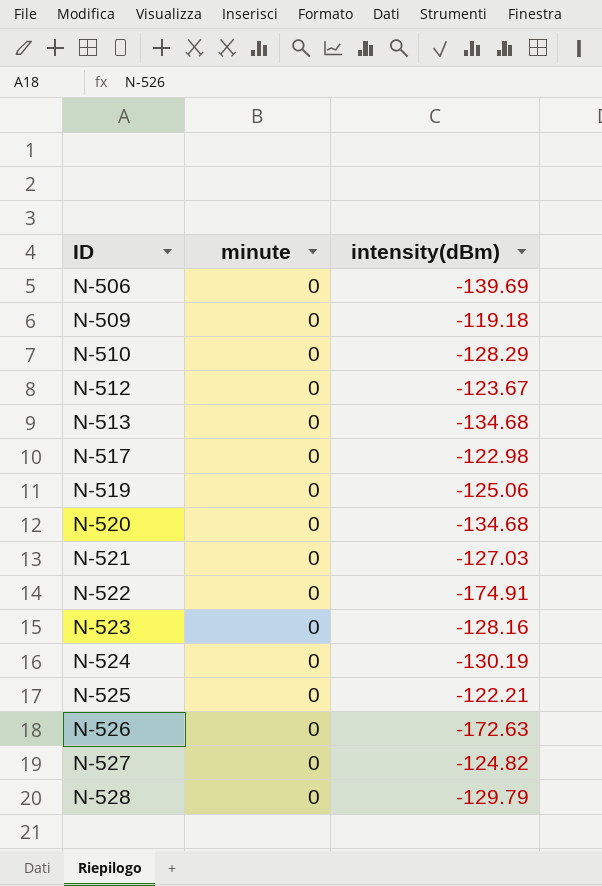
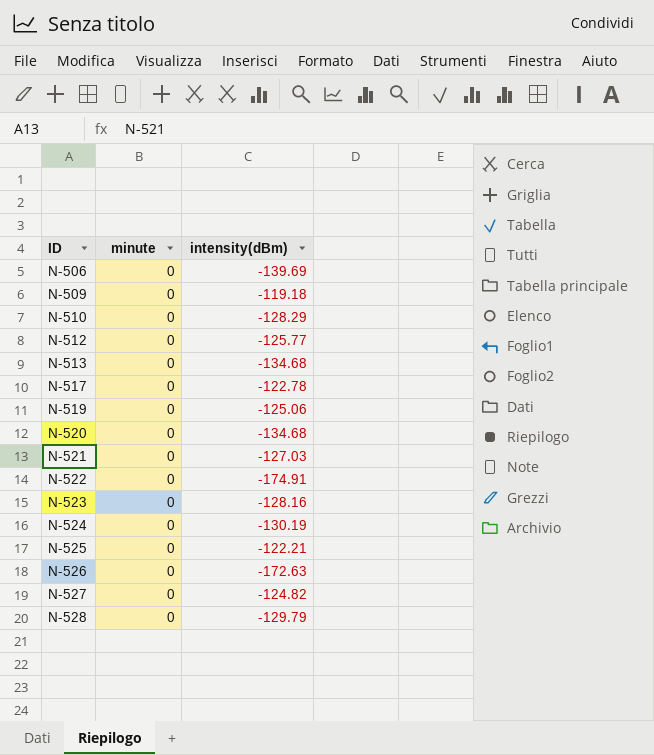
N-512 | intensity(dBm): -123.67 -> -125.77
N-517 | intensity(dBm): -122.98 -> -122.78

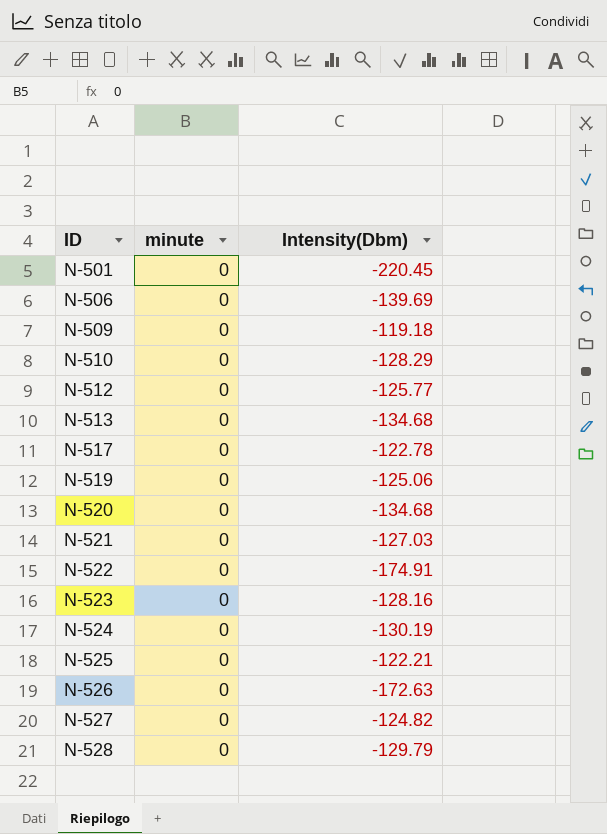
column name: intensity(dBm) -> Intensity(Dbm)
row N-501: none -> 0 | -220.45

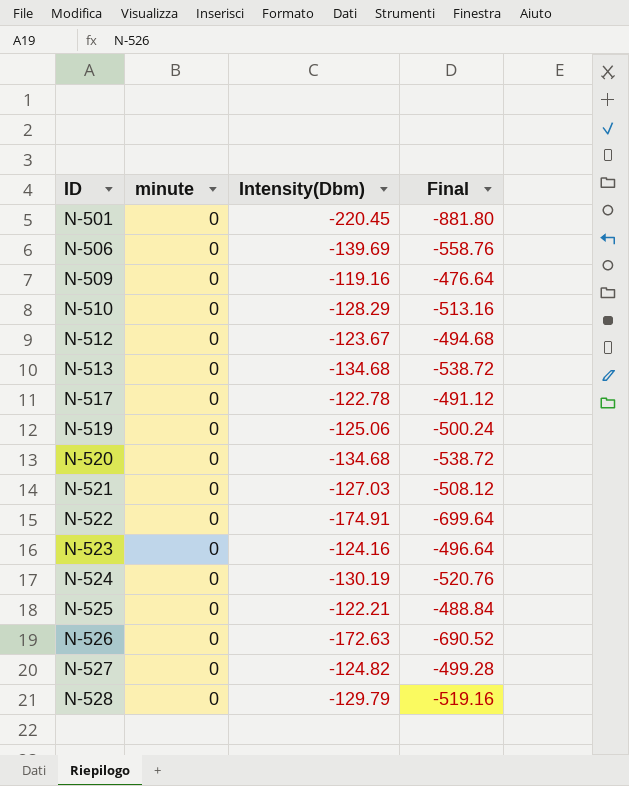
column Final | formula: none -> [Intensity(Dbm)] * 4
N-509 | Intensity(Dbm): -119.18 -> -119.16
N-512 | Intensity(Dbm): -125.77 -> -123.67
N-523 | Intensity(Dbm): -128.16 -> -124.16

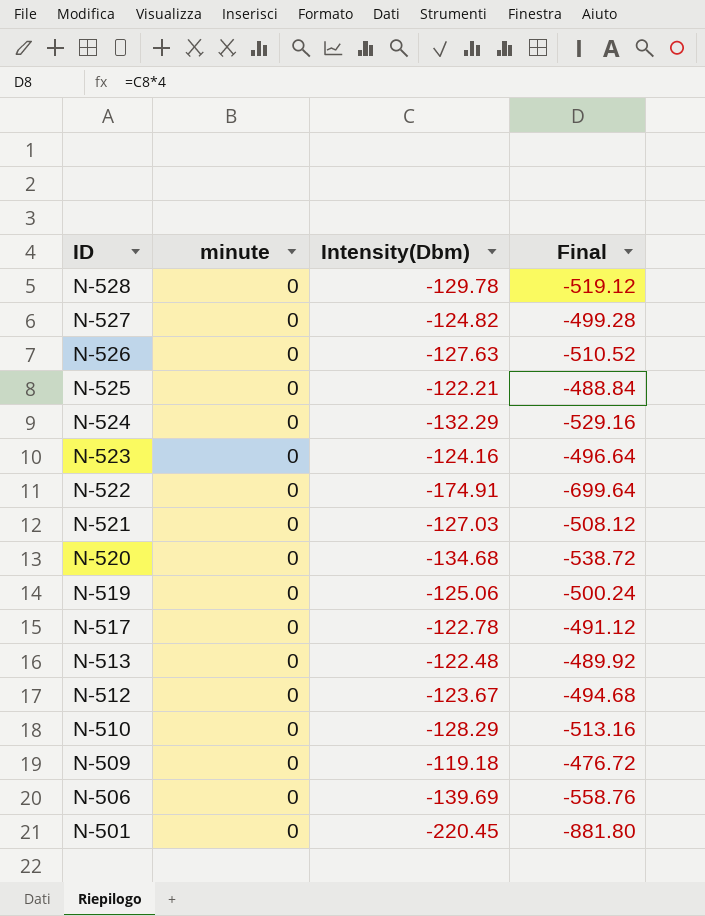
row order: ID ascending -> ID descending
N-528 | Intensity(Dbm): -129.79 -> -129.78
N-528 | Final: -519.16 -> -519.12
N-526 | Intensity(Dbm): -172.63 -> -127.63
N-526 | Final: -690.52 -> -510.52
N-524 | Intensity(Dbm): -130.19 -> -132.29
N-524 | Final: -520.76 -> -529.16
N-513 | Intensity(Dbm): -134.68 -> -122.48
N-513 | Final: -538.72 -> -489.92
N-509 | Intensity(Dbm): -119.16 -> -119.18
N-509 | Final: -476.64 -> -476.72

